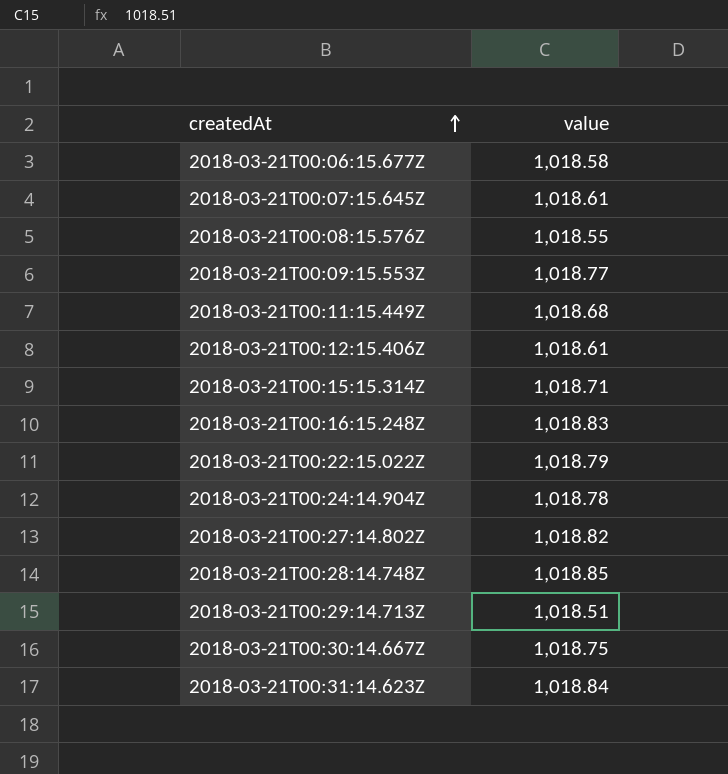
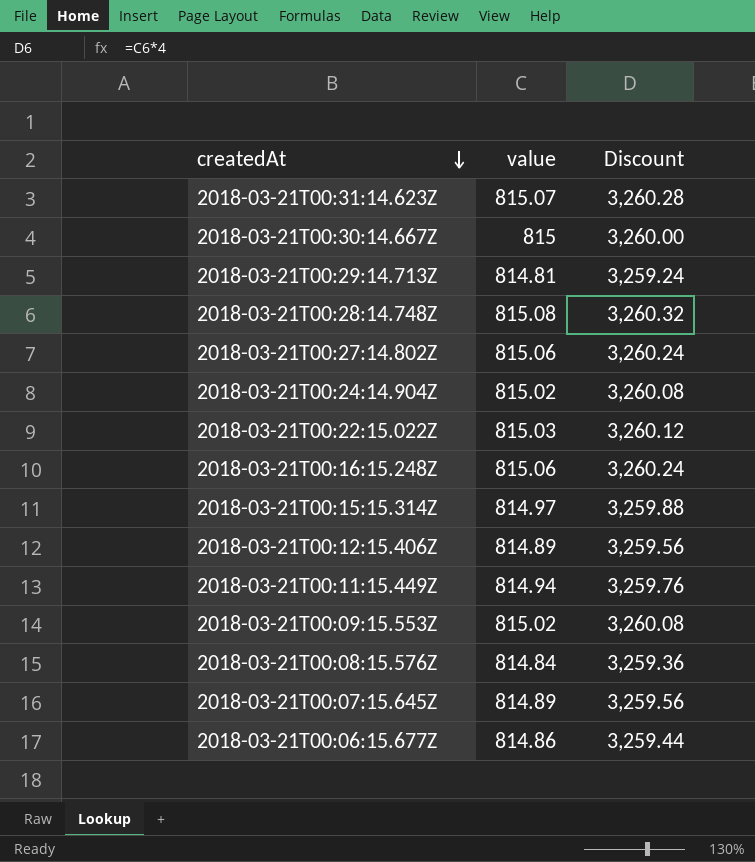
row order: createdAt ascending -> createdAt descending
column Discount | formula: none -> [value] * 4
2018-03-21T00:31:14.623Z | value: 1,018.84 -> 815.07
2018-03-21T00:30:14.667Z | value: 1,018.75 -> 815
2018-03-21T00:29:14.713Z | value: 1,018.51 -> 814.81
2018-03-21T00:28:14.748Z | value: 1,018.85 -> 815.08
2018-03-21T00:27:14.802Z | value: 1,018.82 -> 815.06
2018-03-21T00:24:14.904Z | value: 1,018.78 -> 815.02
2018-03-21T00:22:15.022Z | value: 1,018.79 -> 815.03
2018-03-21T00:16:15.248Z | value: 1,018.83 -> 815.06
2018-03-21T00:15:15.314Z | value: 1,018.71 -> 814.97
2018-03-21T00:12:15.406Z | value: 1,018.61 -> 814.89
2018-03-21T00:11:15.449Z | value: 1,018.68 -> 814.94
2018-03-21T00:09:15.553Z | value: 1,018.77 -> 815.02
2018-03-21T00:08:15.576Z | value: 1,018.55 -> 814.84
2018-03-21T00:07:15.645Z | value: 1,018.61 -> 814.89
2018-03-21T00:06:15.677Z | value: 1,018.58 -> 814.86

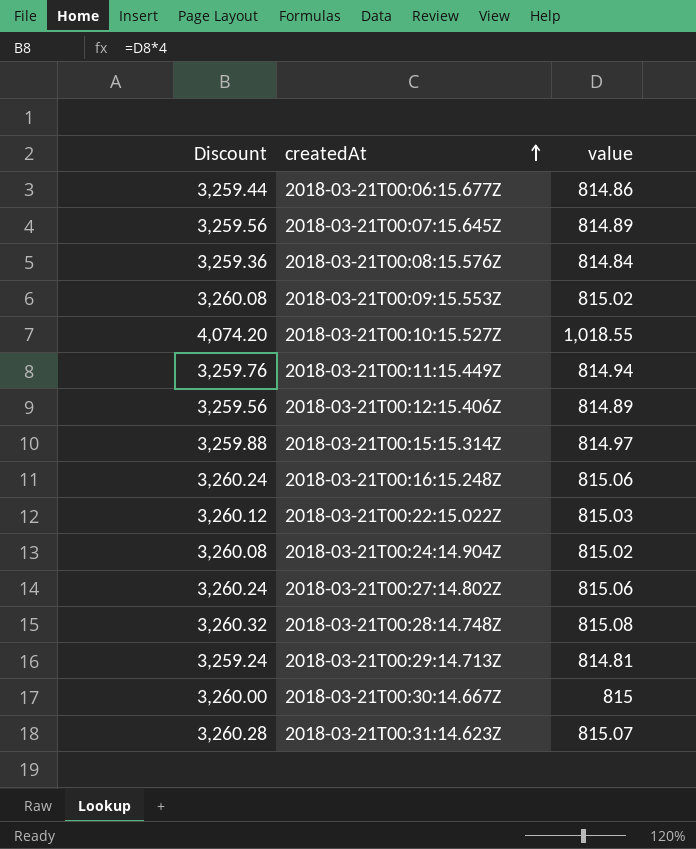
row order: createdAt descending -> createdAt ascending
column Discount | position: 3 -> 1
row 2018-03-21T00:10:15.527Z: none -> 4,074.20 | 1,018.55

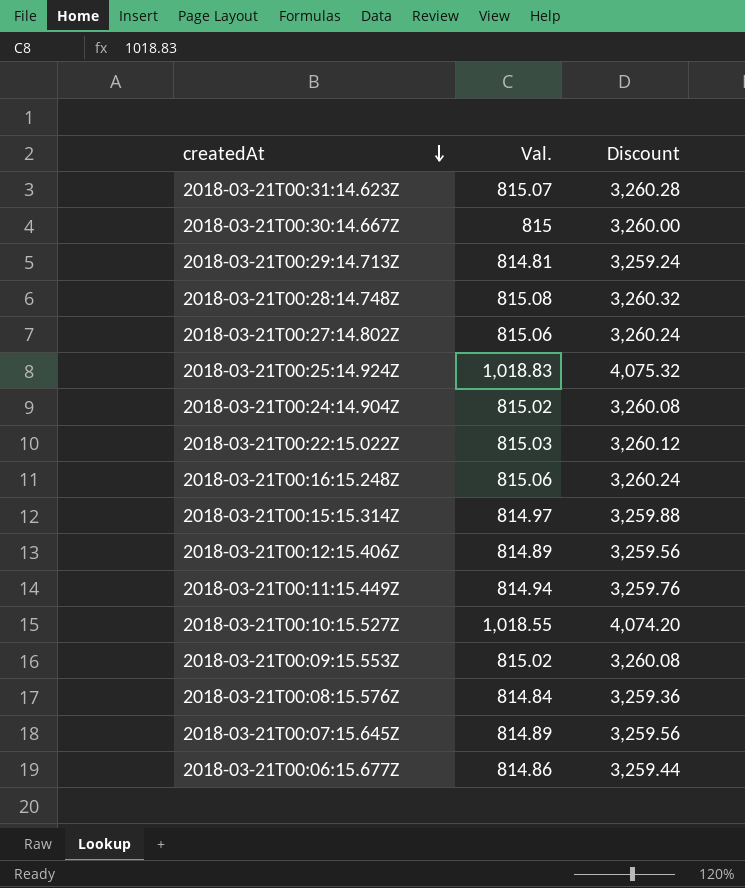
row order: createdAt ascending -> createdAt descending
column name: value -> Val.
column Discount | position: 1 -> 3
row 2018-03-21T00:25:14.924Z: none -> 1,018.83 | 4,075.32

